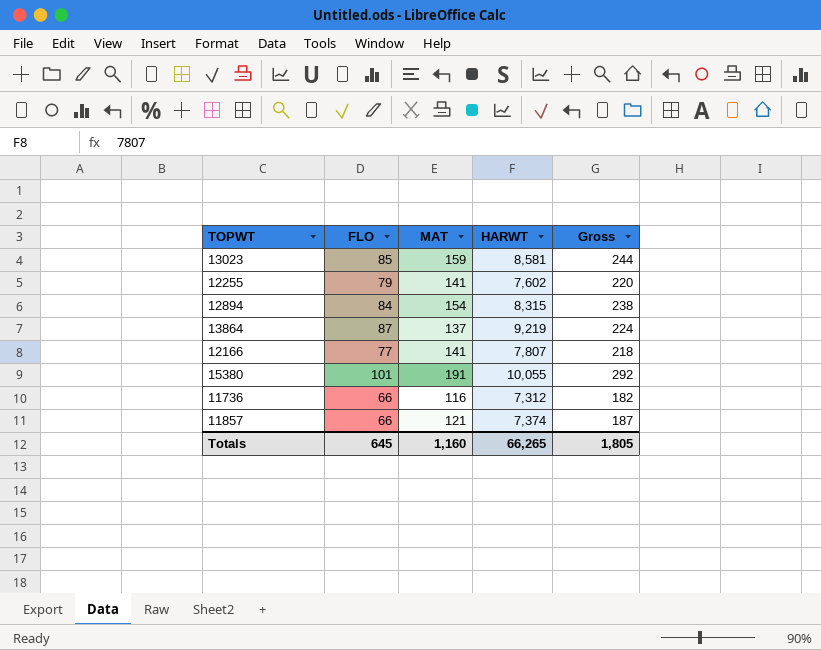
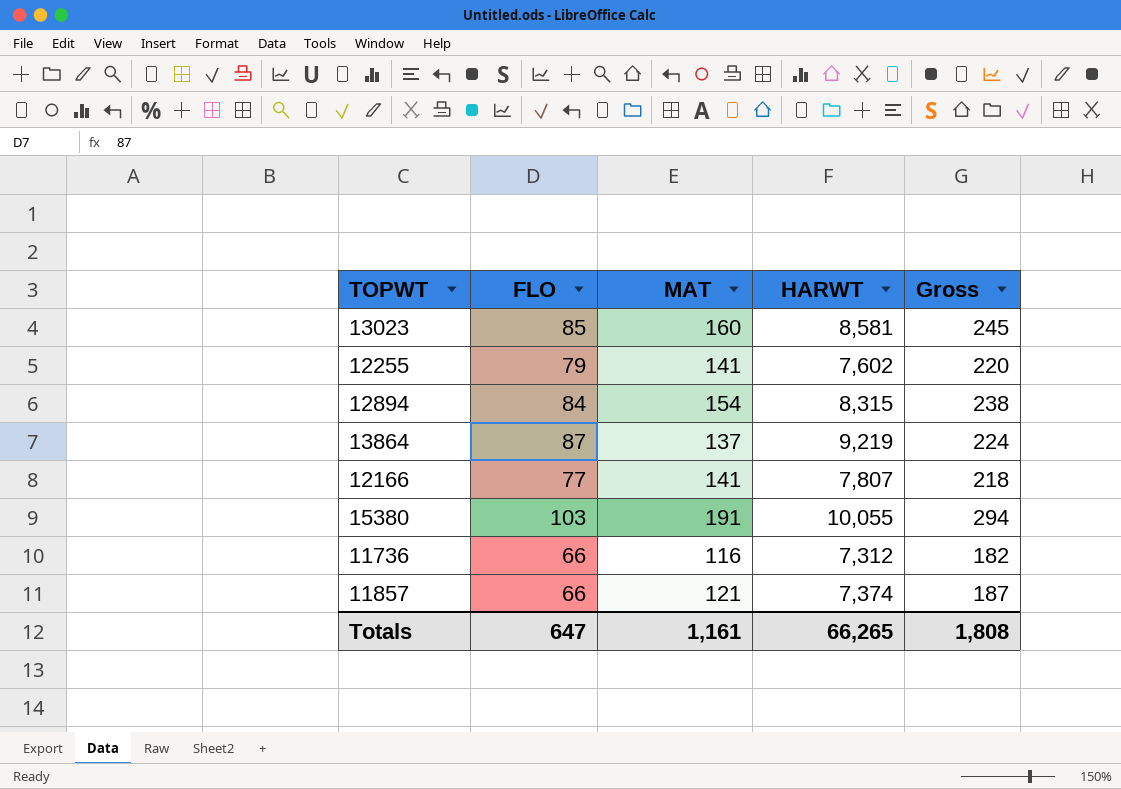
13023 | MAT: 159 -> 160
13023 | Gross: 244 -> 245
15380 | FLO: 101 -> 103
15380 | Gross: 292 -> 294
Totals | FLO: 645 -> 647
Totals | MAT: 1,160 -> 1,161
Totals | Gross: 1,805 -> 1,808

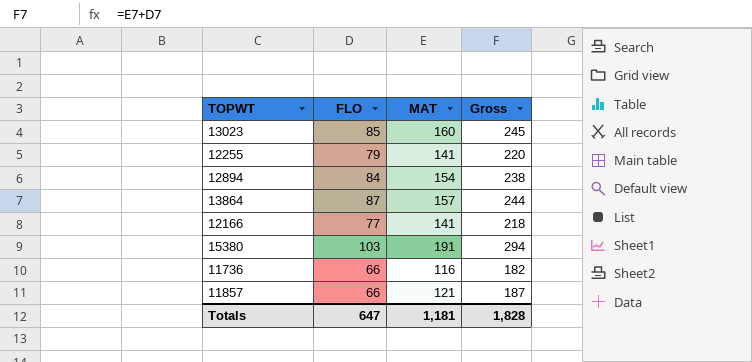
column HARWT | position: 4 -> none
13864 | MAT: 137 -> 157
13864 | Gross: 224 -> 244
Totals | MAT: 1,161 -> 1,181
Totals | Gross: 1,808 -> 1,828

